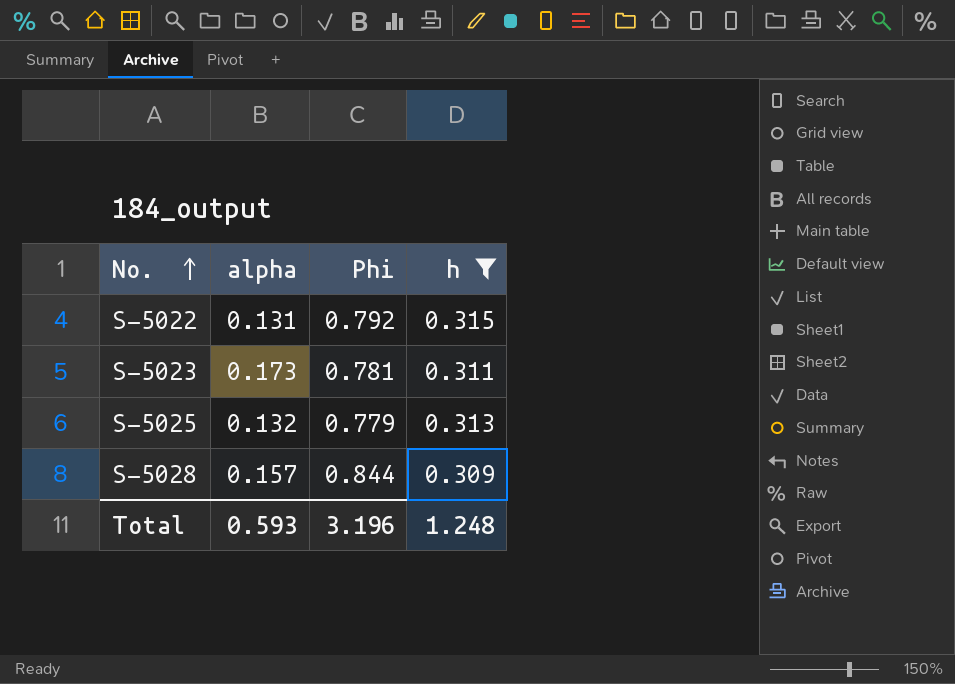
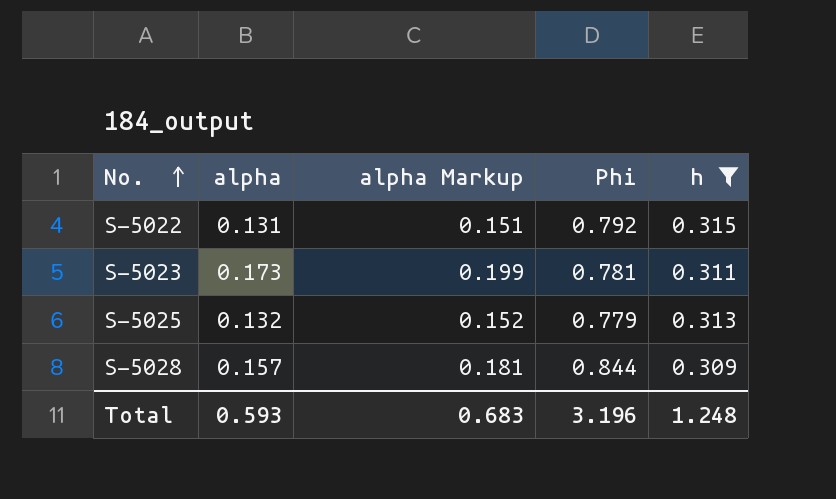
column alpha Markup | formula: none -> [alpha] * 1.15

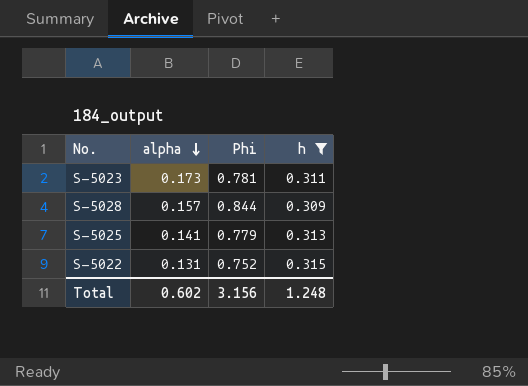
row order: No. ascending -> alpha descending
column alpha Markup | formula: [alpha] * 1.15 -> none
S-5025 | alpha: 0.132 -> 0.141
S-5022 | Phi: 0.792 -> 0.752
Total | alpha: 0.593 -> 0.602
Total | Phi: 3.196 -> 3.156

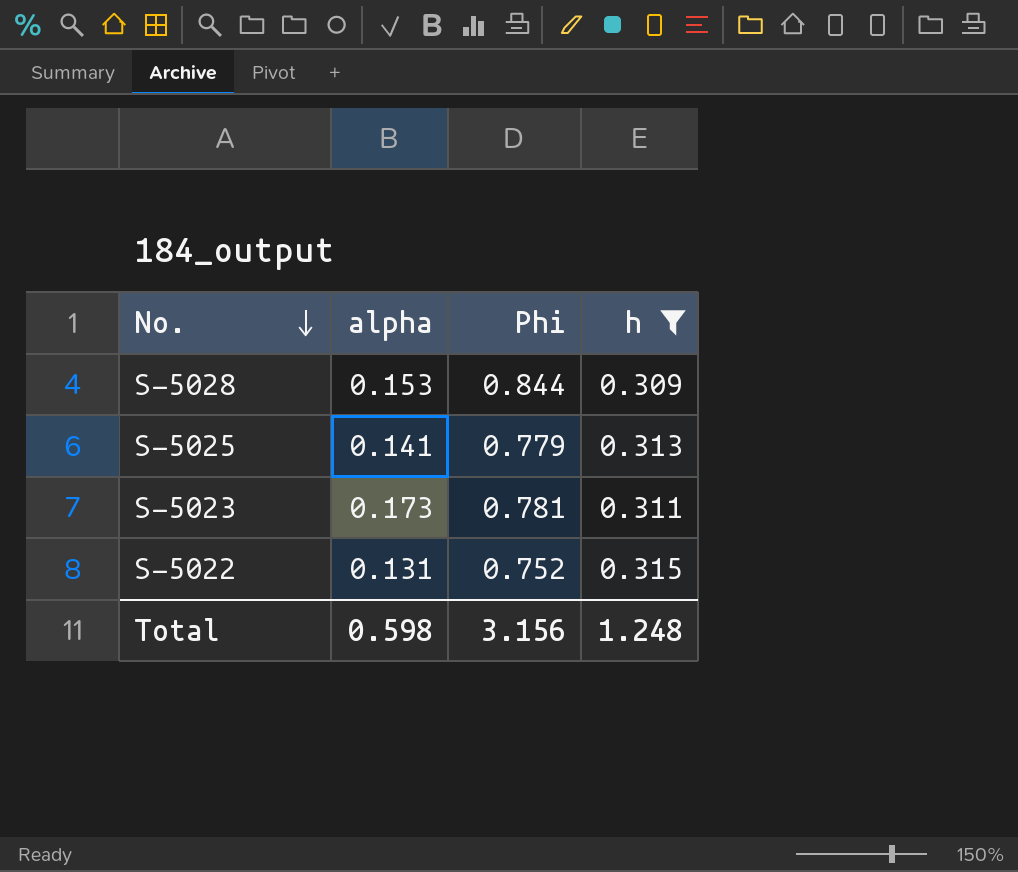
row order: alpha descending -> No. descending
S-5028 | alpha: 0.157 -> 0.153
Total | alpha: 0.602 -> 0.598

